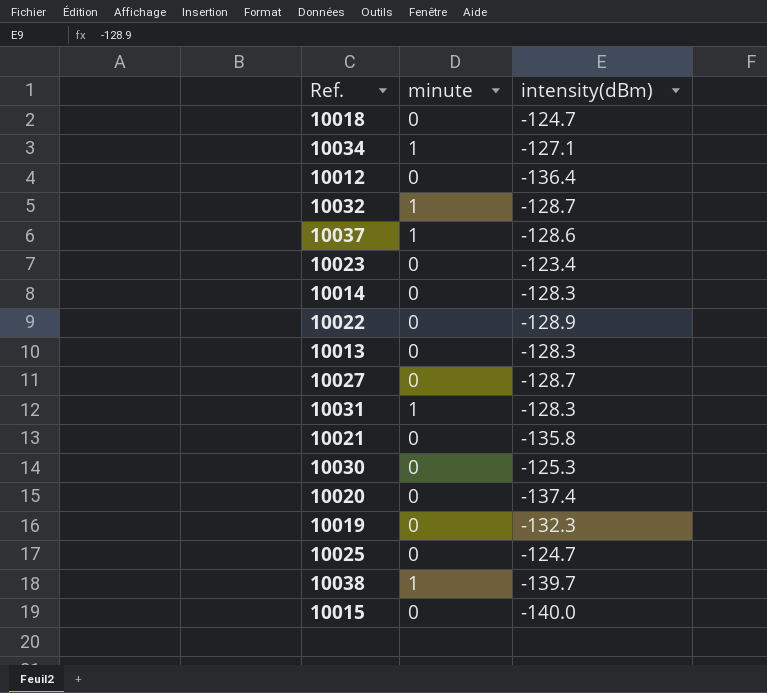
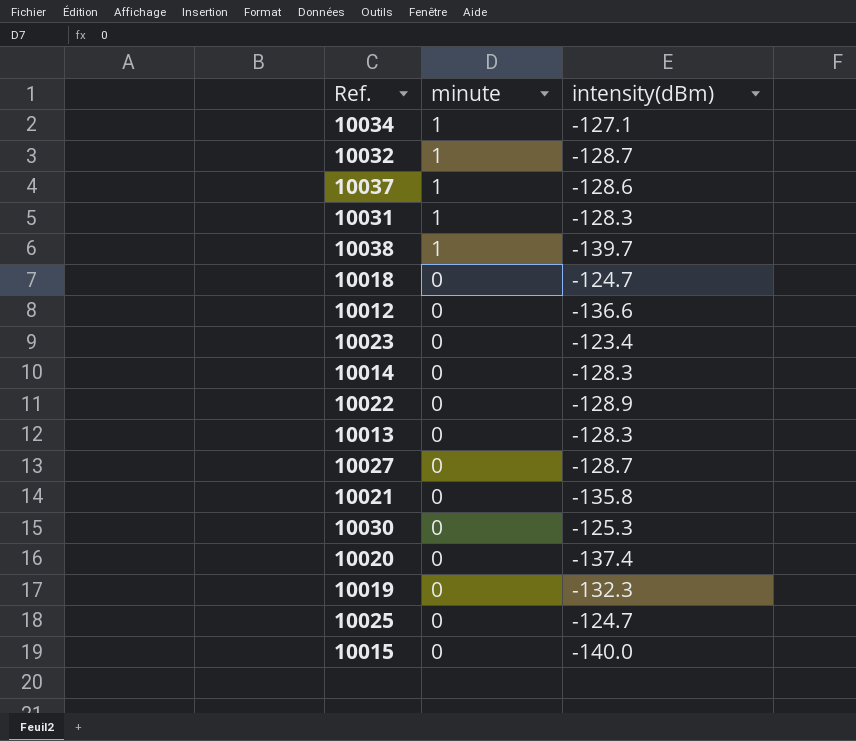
row order: none -> minute descending
10012 | intensity(dBm): -136.4 -> -136.6

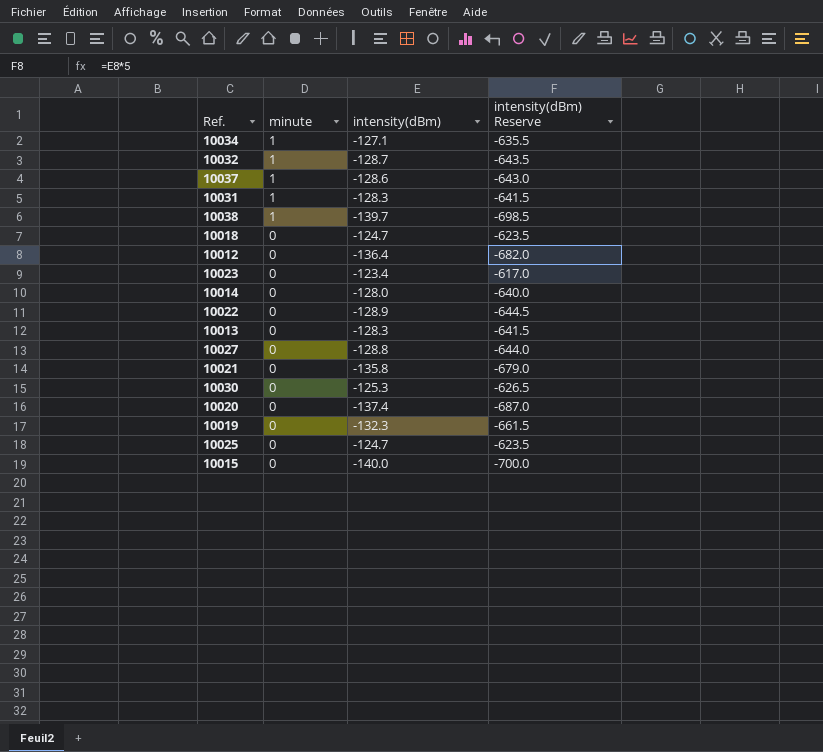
column intensity(dBm) Reserve | formula: none -> [intensity(dBm)] * 5
10012 | intensity(dBm): -136.6 -> -136.4
10014 | intensity(dBm): -128.3 -> -128.0
10027 | intensity(dBm): -128.7 -> -128.8

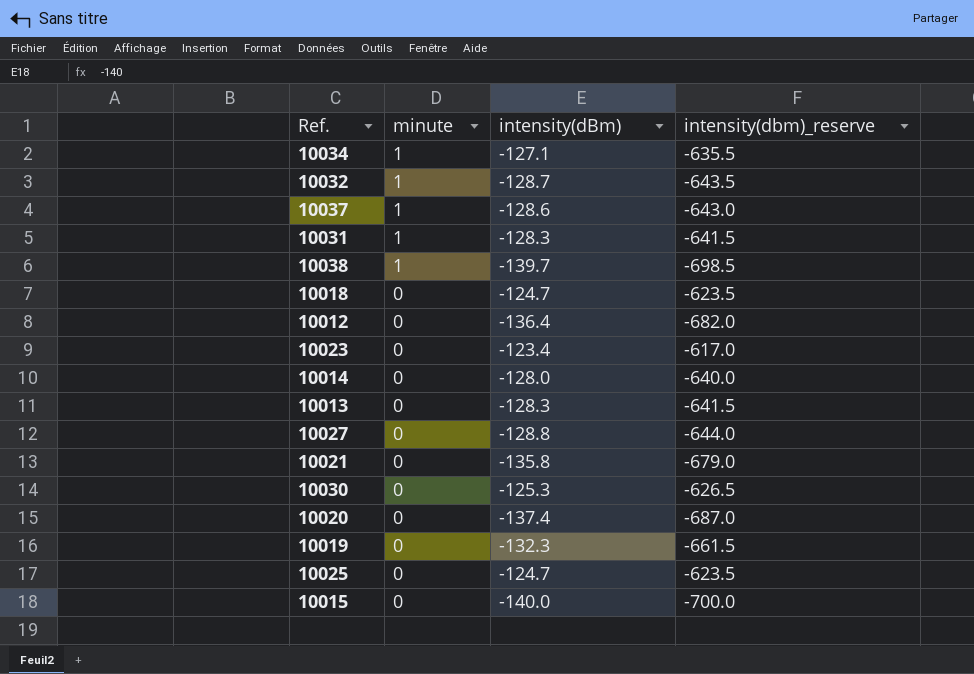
column name: intensity(dBm) Reserve -> intensity(dbm)_reserve
row 10022: 0 | -128.9 | -644.5 -> none

